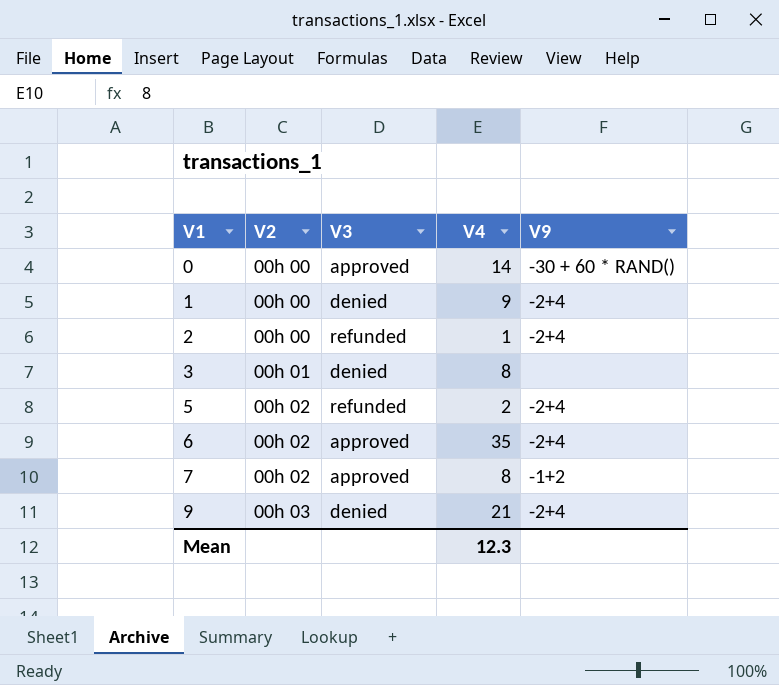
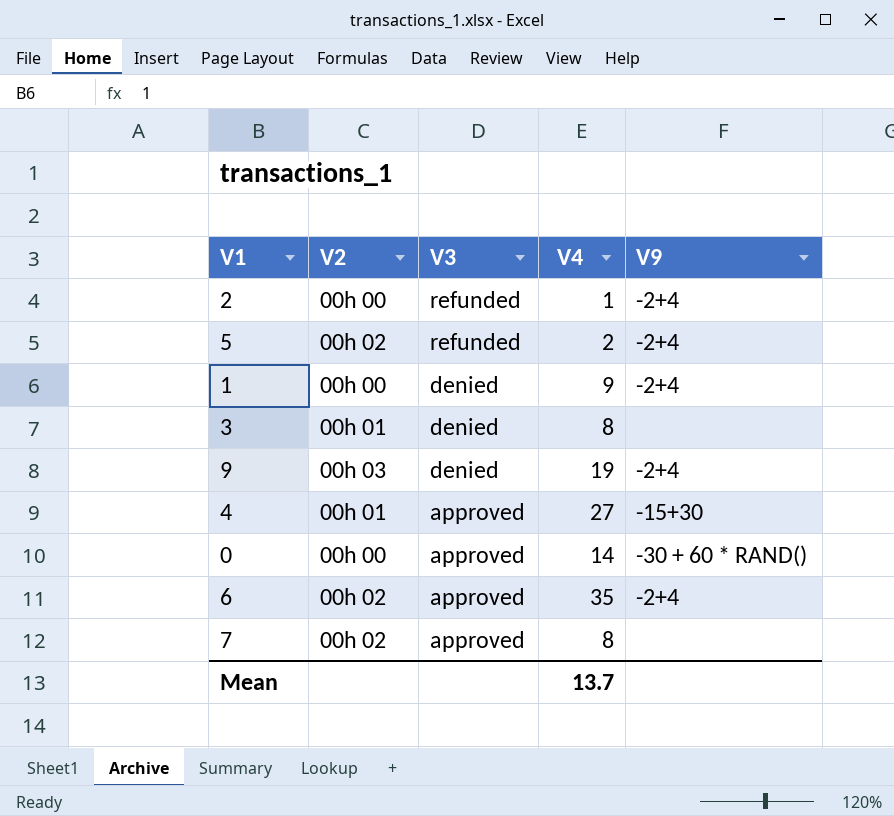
row order: V1 ascending -> V3 descending
9 | V4: 21 -> 19
row 4: none -> 00h 01 | approved | 27 | -15+30
7 | V9: -1+2 -> none
Mean | V4: 12.3 -> 13.7

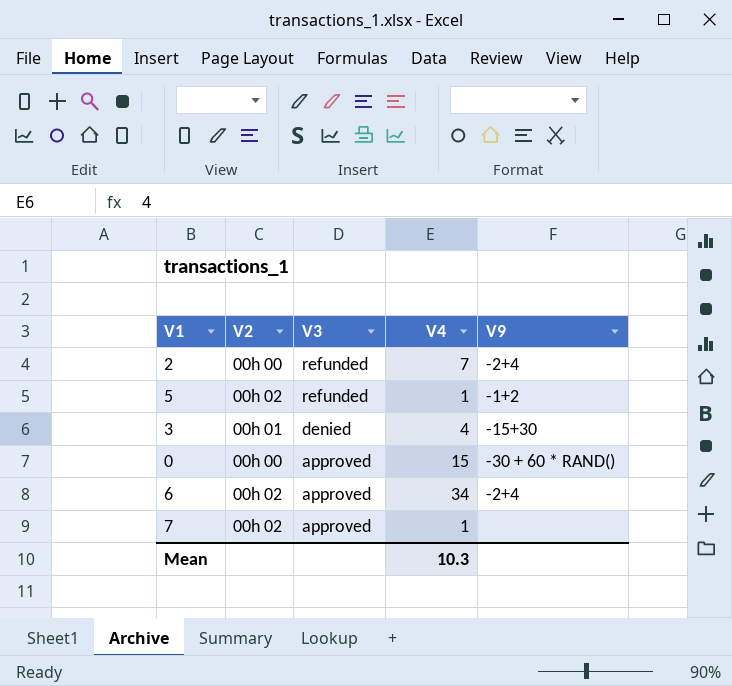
row 1: 00h 00 | denied | 9 | -2+4 -> none
row 9: 00h 03 | denied | 19 | -2+4 -> none
row 4: 00h 01 | approved | 27 | -15+30 -> none
2 | V4: 1 -> 7
5 | V4: 2 -> 1
5 | V9: -2+4 -> -1+2
3 | V4: 8 -> 4
3 | V9: none -> -15+30
0 | V4: 14 -> 15
6 | V4: 35 -> 34
7 | V4: 8 -> 1
Mean | V4: 13.7 -> 10.3

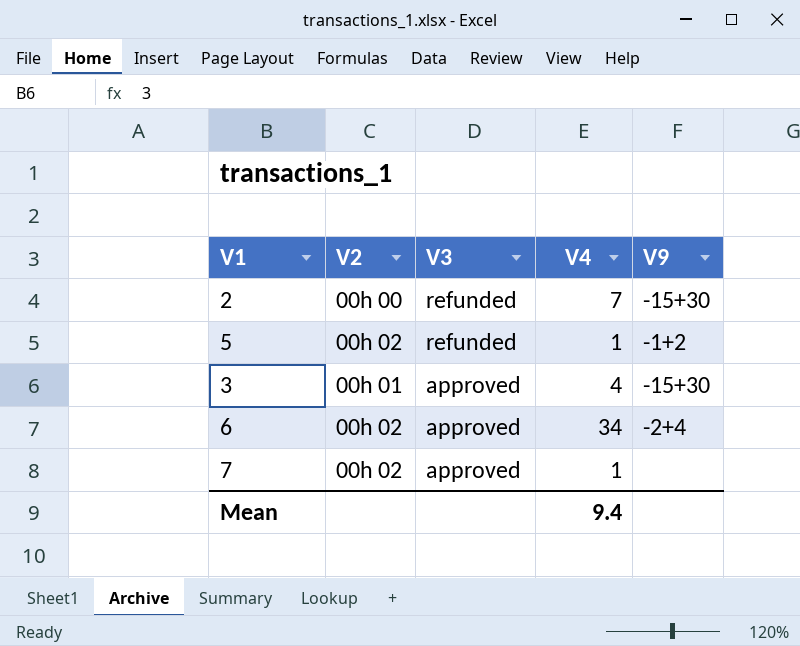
row 0: 00h 00 | approved | 15 | -30 + 60 * RAND() -> none
2 | V9: -2+4 -> -15+30
3 | V3: denied -> approved
Mean | V4: 10.3 -> 9.4

